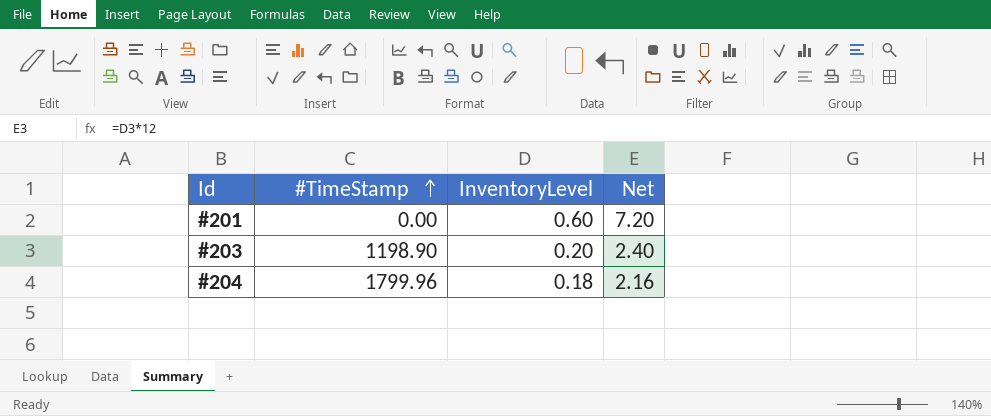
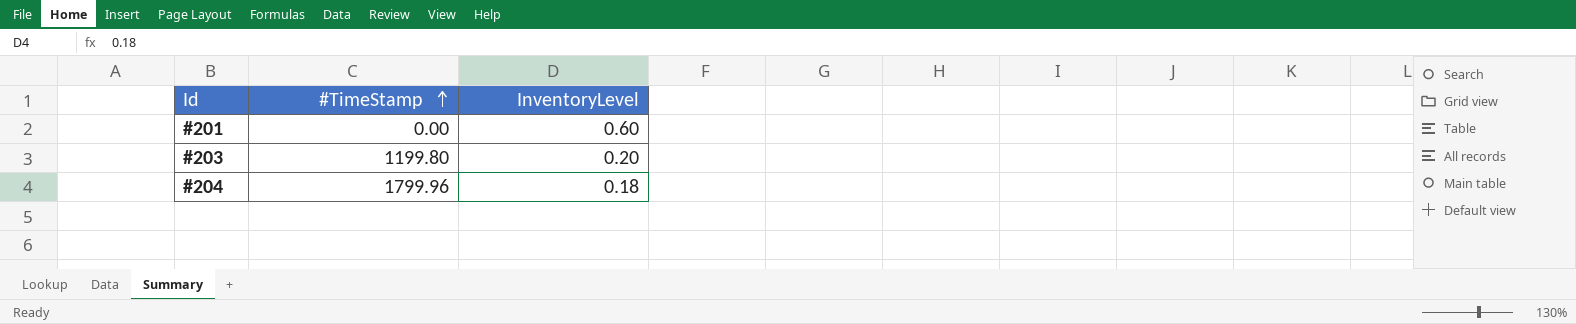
column Net | formula: [InventoryLevel] * 12 -> none
#203 | #TimeStamp: 1198.90 -> 1199.80

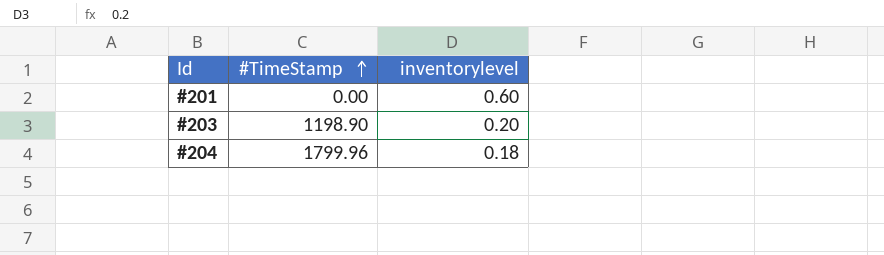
column name: InventoryLevel -> inventorylevel
#203 | #TimeStamp: 1199.80 -> 1198.90

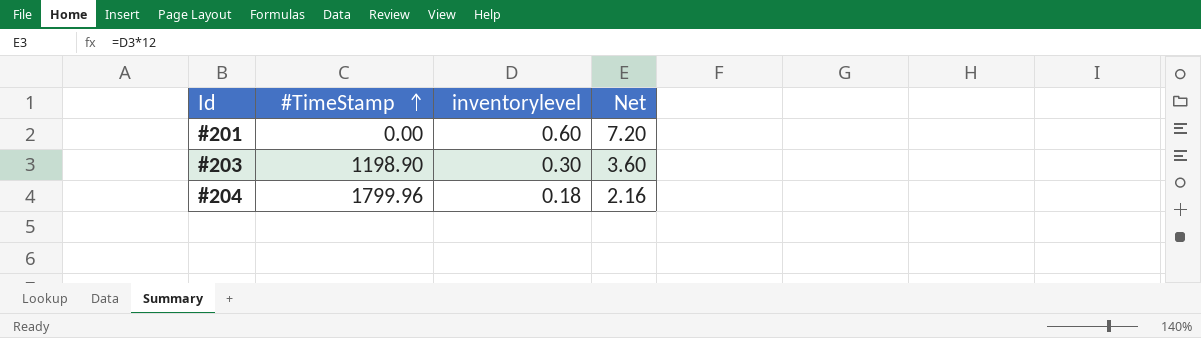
column Net | formula: none -> [inventorylevel] * 12
#203 | inventorylevel: 0.20 -> 0.30

